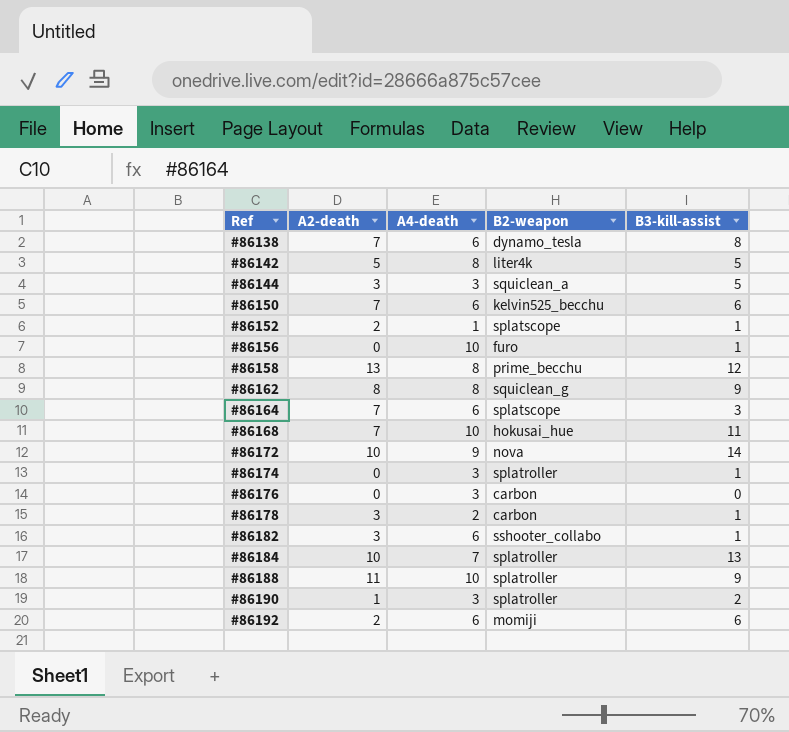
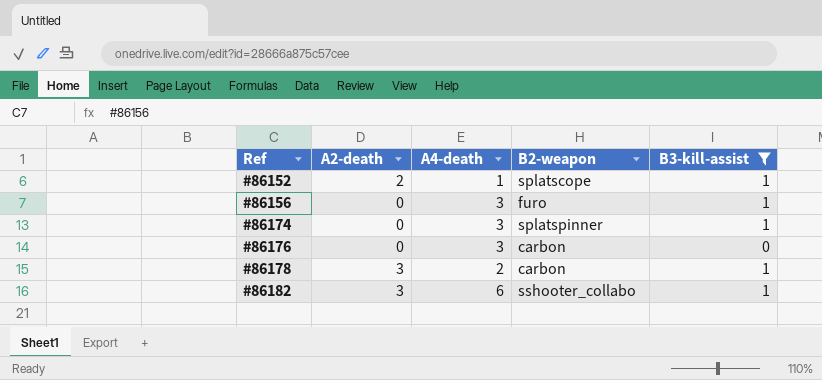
filter: none -> B3-kill-assist <= 1
#86156 | A4-death: 10 -> 3
#86174 | B2-weapon: splatroller -> splatspinner

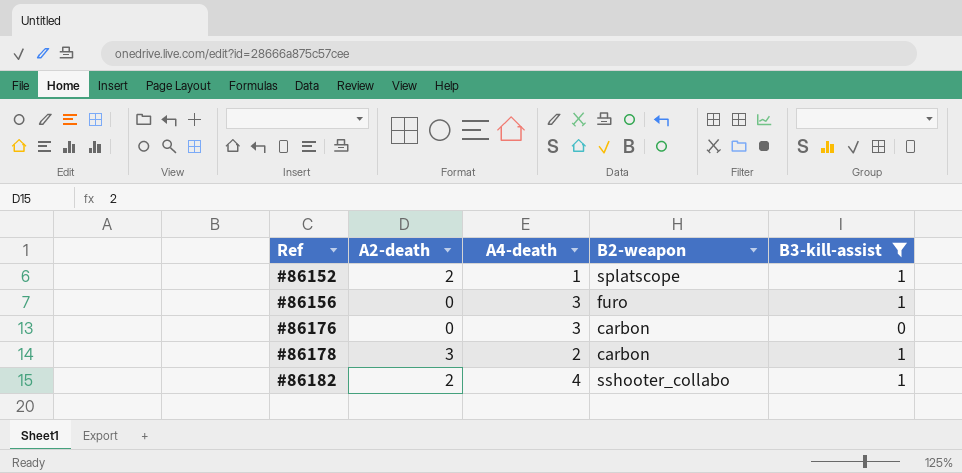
row #86174: 0 | 3 | splatspinner | 1 -> none
#86182 | A2-death: 3 -> 2
#86182 | A4-death: 6 -> 4

